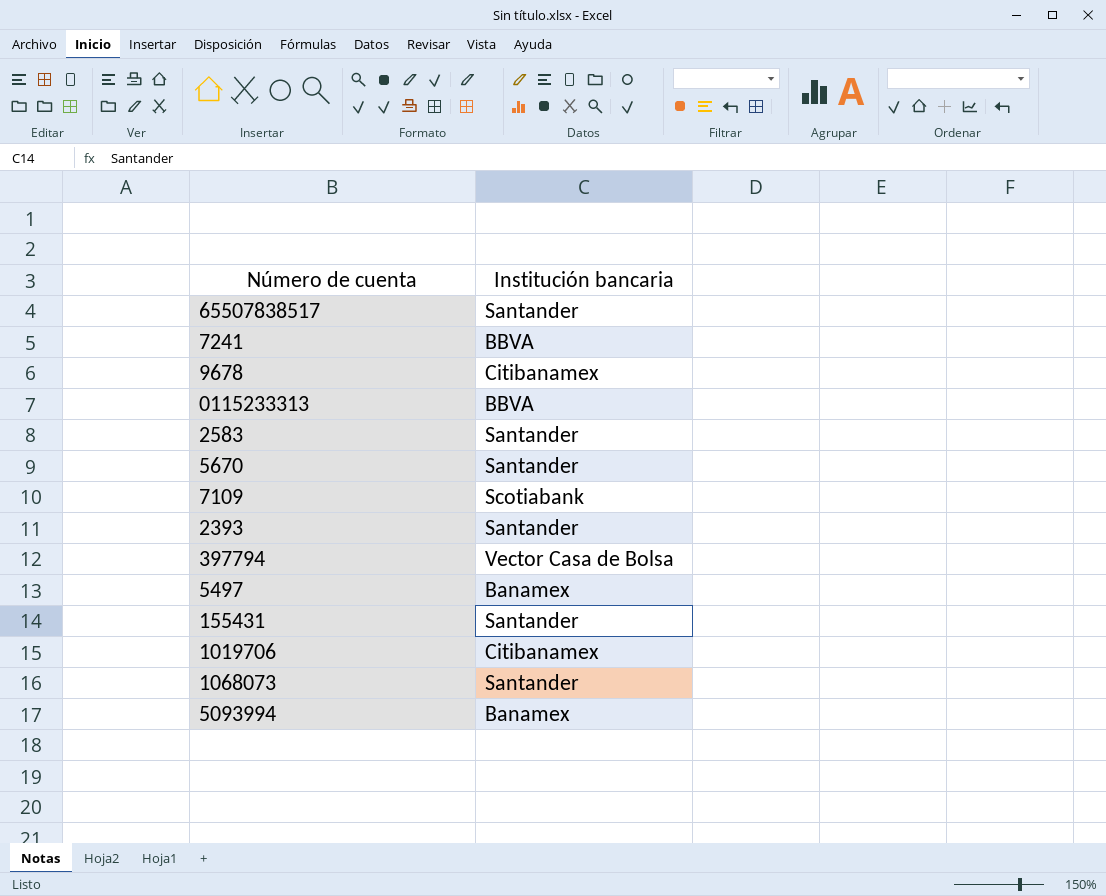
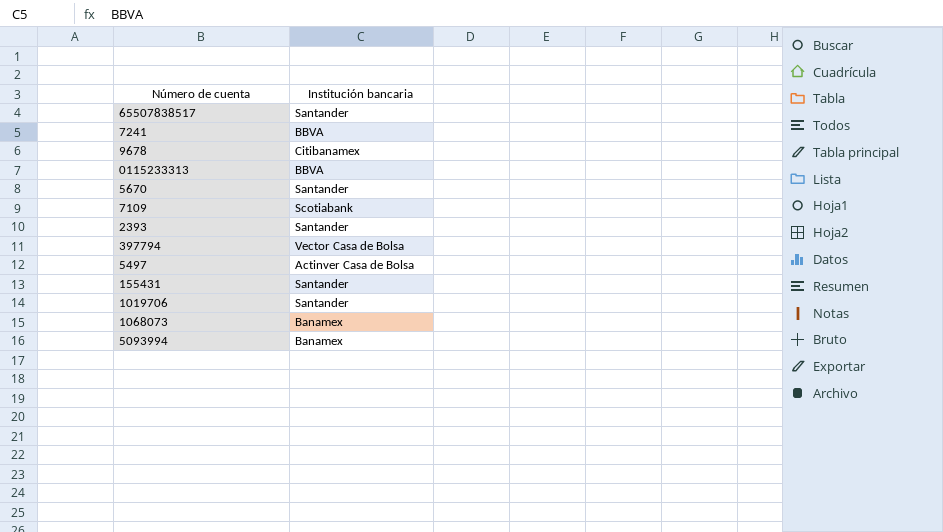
row 2583: Santander -> none
5497 | Institución bancaria: Banamex -> Actinver Casa de Bolsa
1019706 | Institución bancaria: Citibanamex -> Santander
1068073 | Institución bancaria: Santander -> Banamex

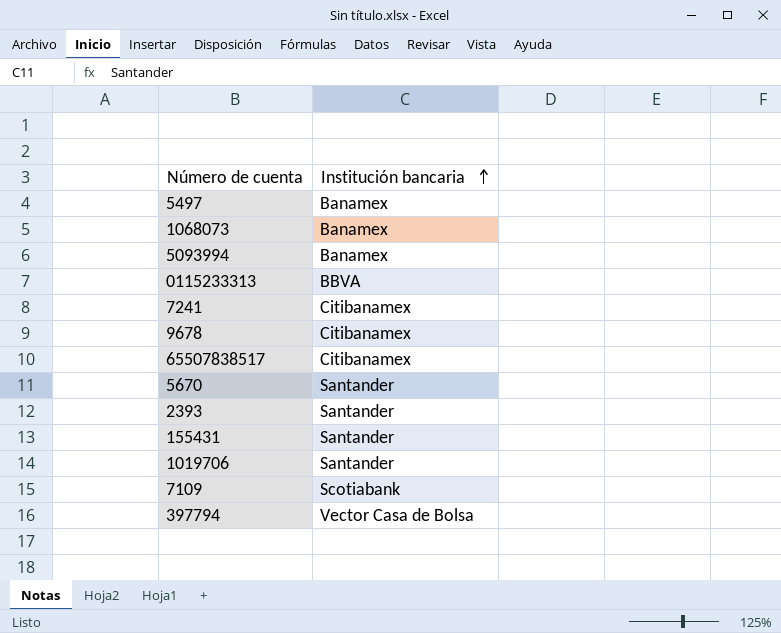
row order: none -> Institución bancaria ascending
5497 | Institución bancaria: Actinver Casa de Bolsa -> Banamex
7241 | Institución bancaria: BBVA -> Citibanamex
65507838517 | Institución bancaria: Santander -> Citibanamex

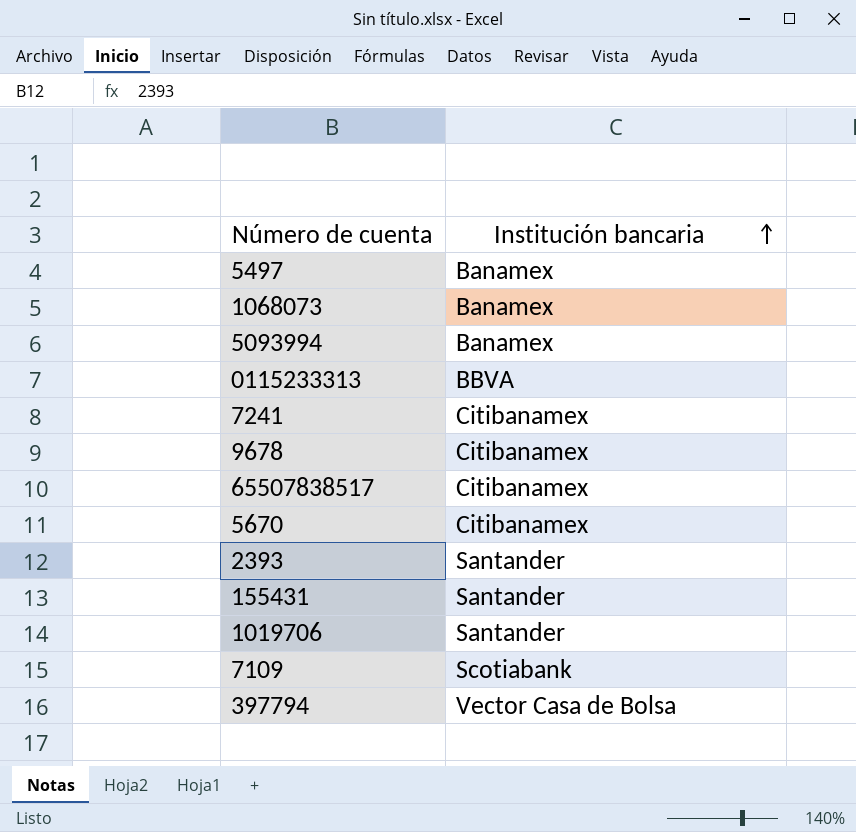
5670 | Institución bancaria: Santander -> Citibanamex

